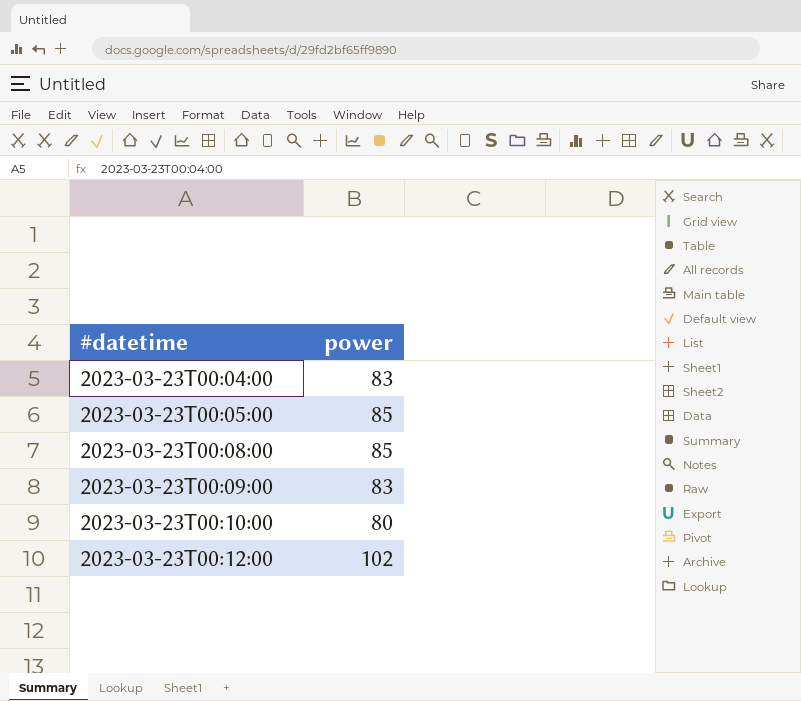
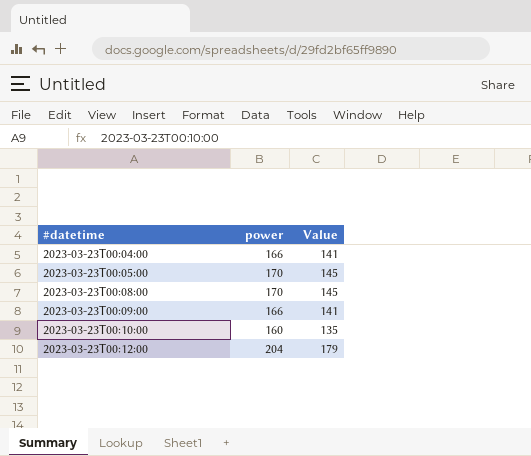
column Value | formula: none -> [power] - 25
2023-03-23T00:04:00 | power: 83 -> 166
2023-03-23T00:05:00 | power: 85 -> 170
2023-03-23T00:08:00 | power: 85 -> 170
2023-03-23T00:09:00 | power: 83 -> 166
2023-03-23T00:10:00 | power: 80 -> 160
2023-03-23T00:12:00 | power: 102 -> 204

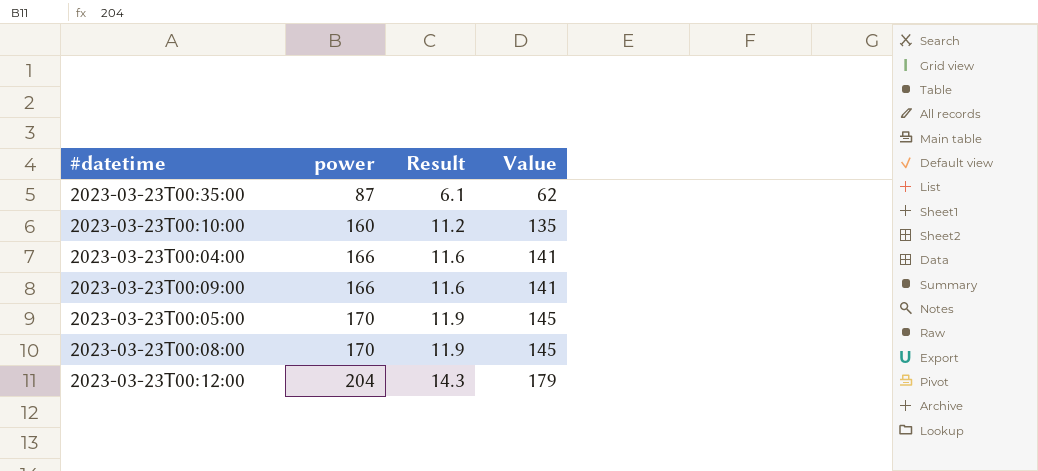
row order: #datetime ascending -> power ascending
column Result | formula: none -> [power] * 0.07
row 2023-03-23T00:35:00: none -> 87 | 6.1 | 62

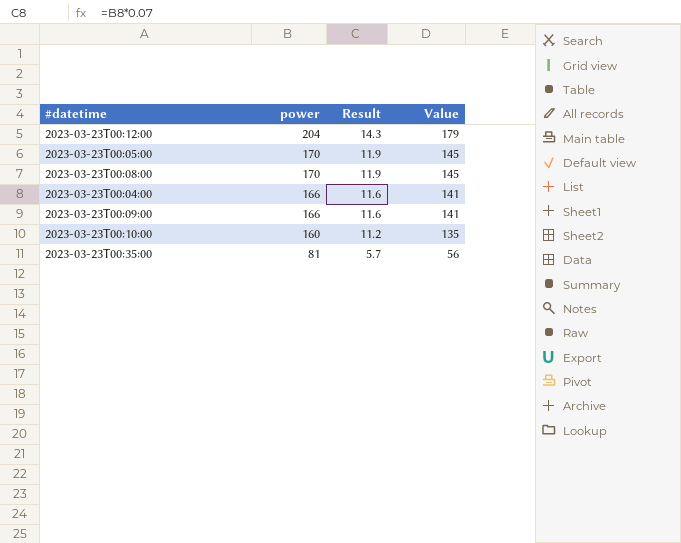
row order: power ascending -> power descending
2023-03-23T00:35:00 | power: 87 -> 81
2023-03-23T00:35:00 | Result: 6.1 -> 5.7
2023-03-23T00:35:00 | Value: 62 -> 56

